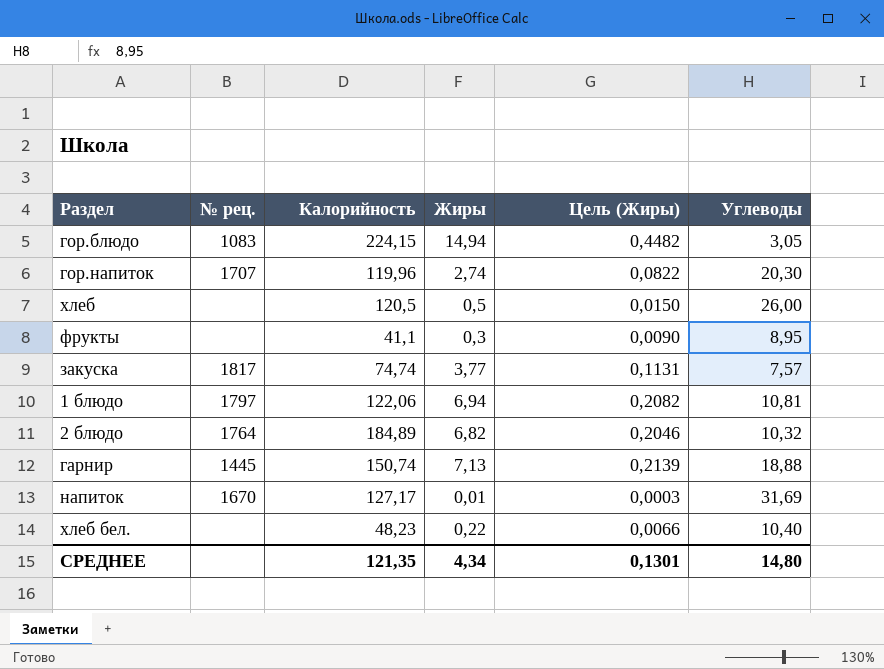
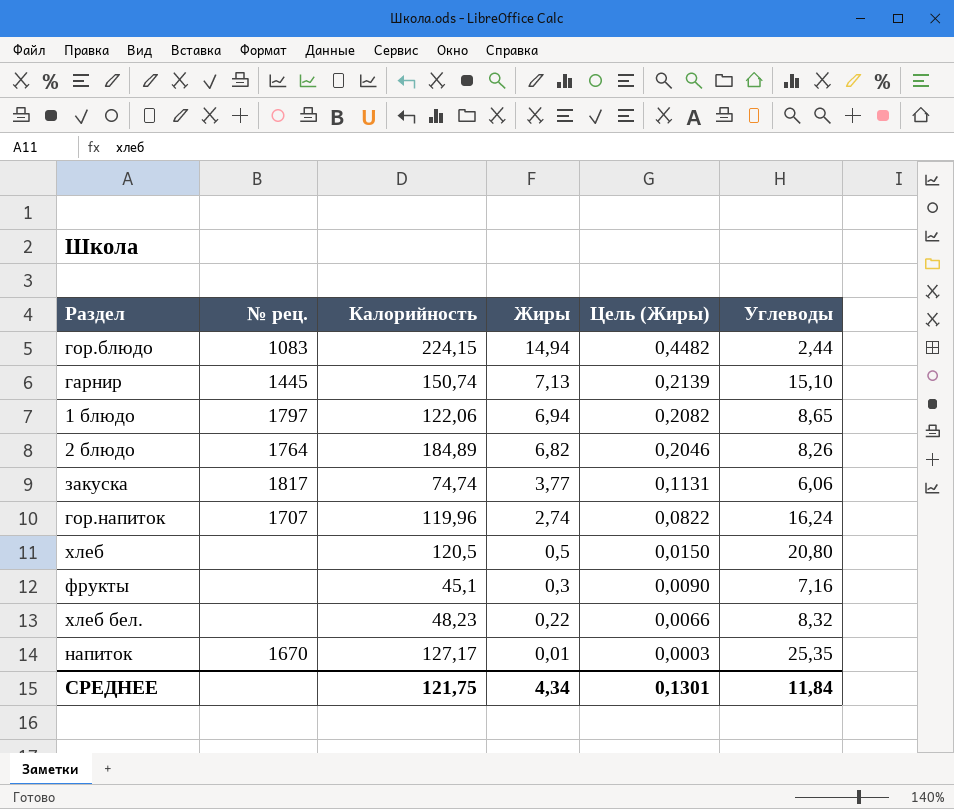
row order: none -> Жиры descending
гор.блюдо | Углеводы: 3,05 -> 2,44
гарнир | Углеводы: 18,88 -> 15,10
1 блюдо | Углеводы: 10,81 -> 8,65
2 блюдо | Углеводы: 10,32 -> 8,26
закуска | Углеводы: 7,57 -> 6,06
гор.напиток | Углеводы: 20,30 -> 16,24
хлеб | Углеводы: 26,00 -> 20,80
фрукты | Калорийность: 41,1 -> 45,1
фрукты | Углеводы: 8,95 -> 7,16
хлеб бел. | Углеводы: 10,40 -> 8,32
напиток | Углеводы: 31,69 -> 25,35
СРЕДНЕЕ | Калорийность: 121,35 -> 121,75
СРЕДНЕЕ | Углеводы: 14,80 -> 11,84

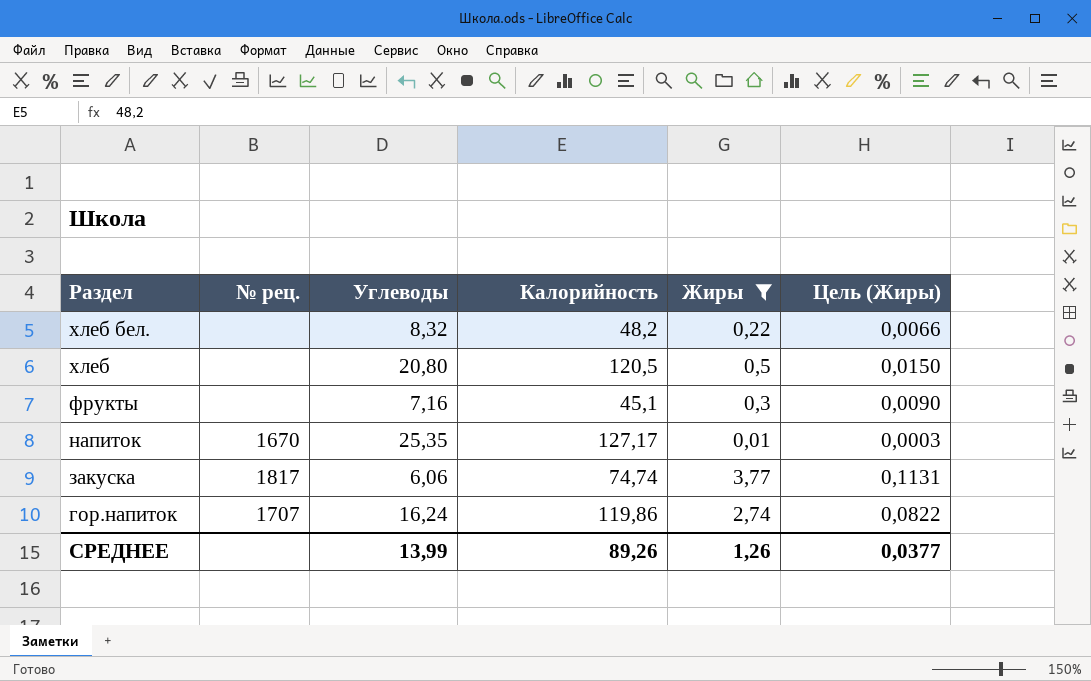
filter: none -> Жиры <= 3,77
row order: Жиры descending -> Раздел descending
column Углеводы | position: 6 -> 3
хлеб бел. | Калорийность: 48,23 -> 48,2
гор.напиток | Калорийность: 119,96 -> 119,86
СРЕДНЕЕ | Углеводы: 11,84 -> 13,99
СРЕДНЕЕ | Калорийность: 121,75 -> 89,26
СРЕДНЕЕ | Жиры: 4,34 -> 1,26
СРЕДНЕЕ | Цель (Жиры): 0,1301 -> 0,0377

